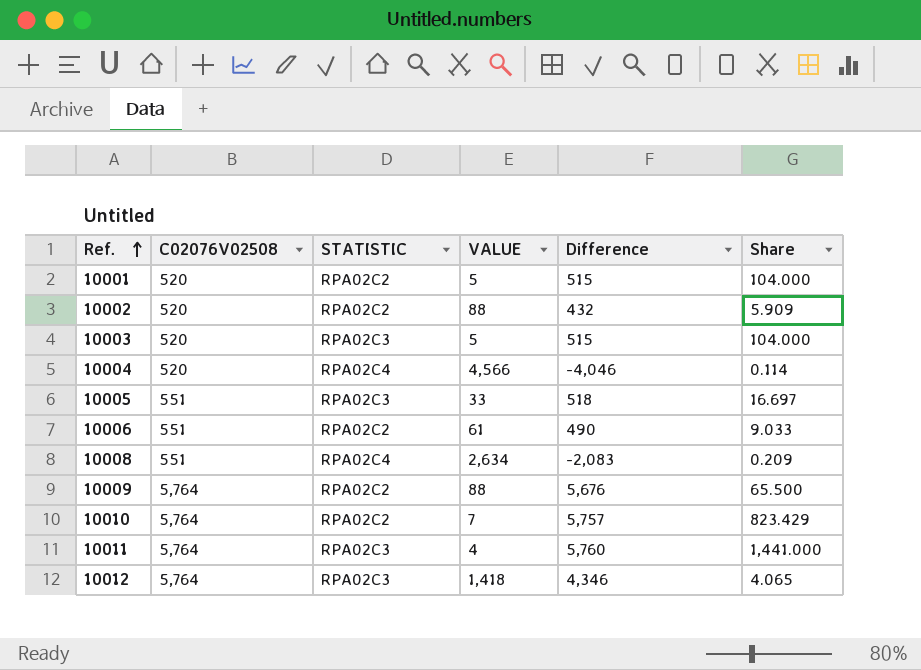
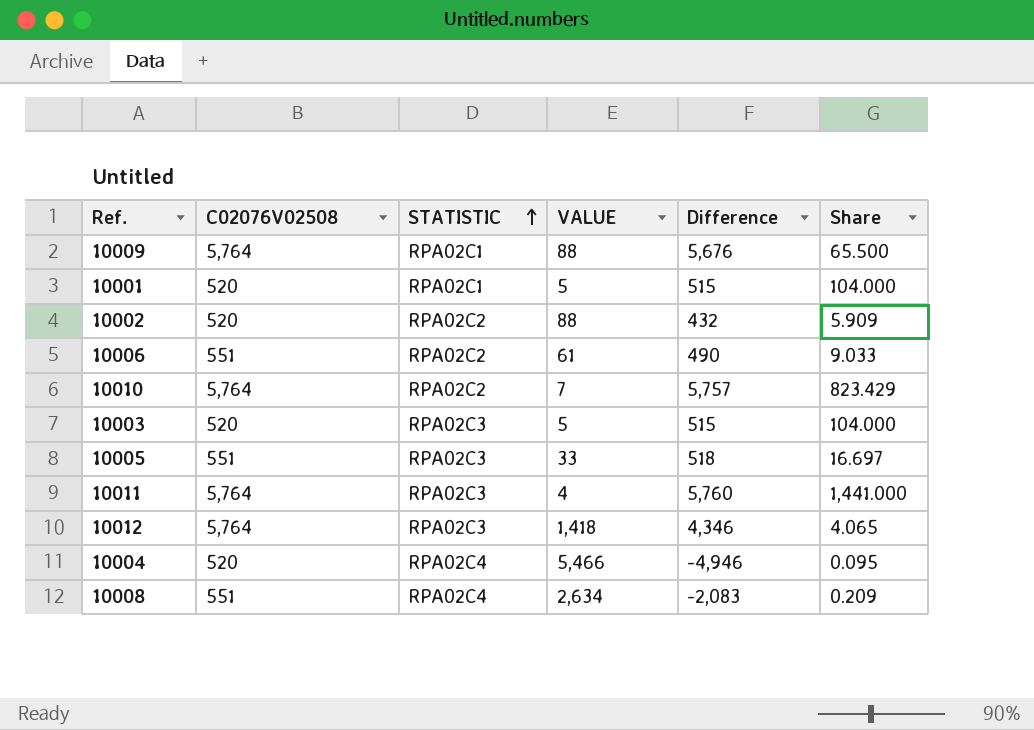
row order: Ref. ascending -> STATISTIC ascending
10009 | STATISTIC: RPA02C2 -> RPA02C1
10001 | STATISTIC: RPA02C2 -> RPA02C1
10004 | VALUE: 4,566 -> 5,466
10004 | Difference: -4,046 -> -4,946
10004 | Share: 0.114 -> 0.095

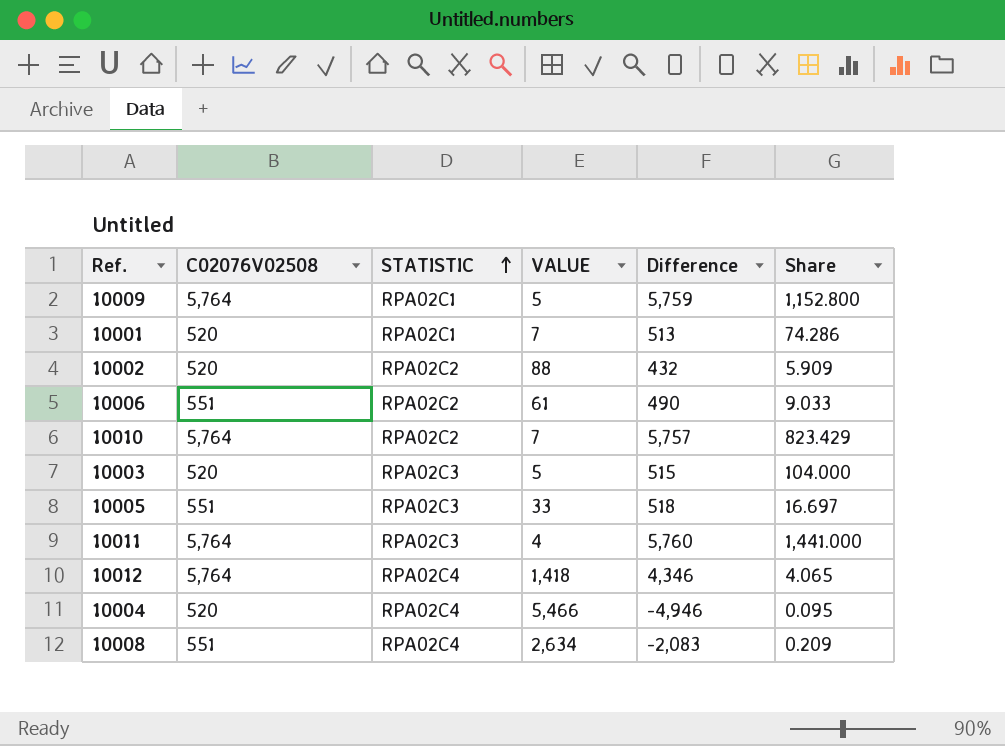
10009 | VALUE: 88 -> 5
10009 | Difference: 5,676 -> 5,759
10009 | Share: 65.500 -> 1,152.800
10001 | VALUE: 5 -> 7
10001 | Difference: 515 -> 513
10001 | Share: 104.000 -> 74.286
10012 | STATISTIC: RPA02C3 -> RPA02C4

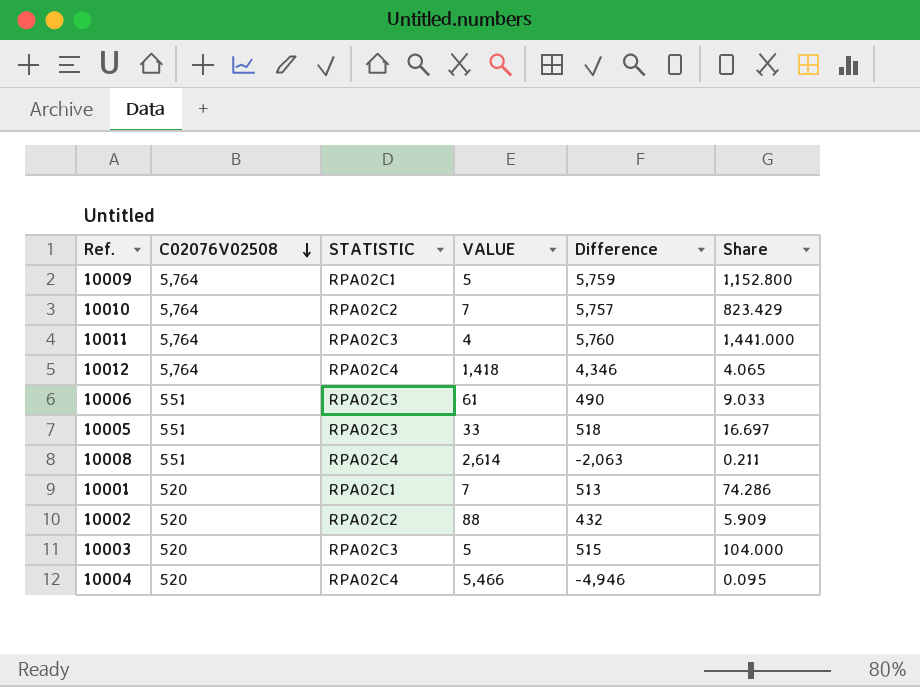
row order: STATISTIC ascending -> C02076V02508 descending
10006 | STATISTIC: RPA02C2 -> RPA02C3
10008 | VALUE: 2,634 -> 2,614
10008 | Difference: -2,083 -> -2,063
10008 | Share: 0.209 -> 0.211

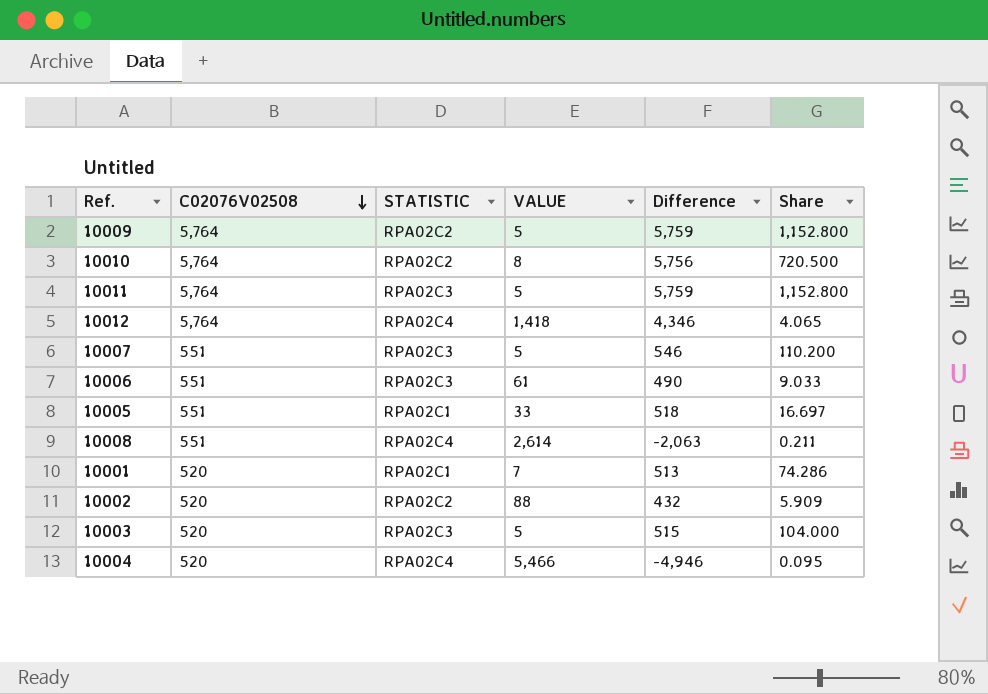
10009 | STATISTIC: RPA02C1 -> RPA02C2
10010 | VALUE: 7 -> 8
10010 | Difference: 5,757 -> 5,756
10010 | Share: 823.429 -> 720.500
10011 | VALUE: 4 -> 5
10011 | Difference: 5,760 -> 5,759
10011 | Share: 1,441.000 -> 1,152.800
row 10007: none -> 551 | RPA02C3 | 5 | 546 | 110.200
10005 | STATISTIC: RPA02C3 -> RPA02C1

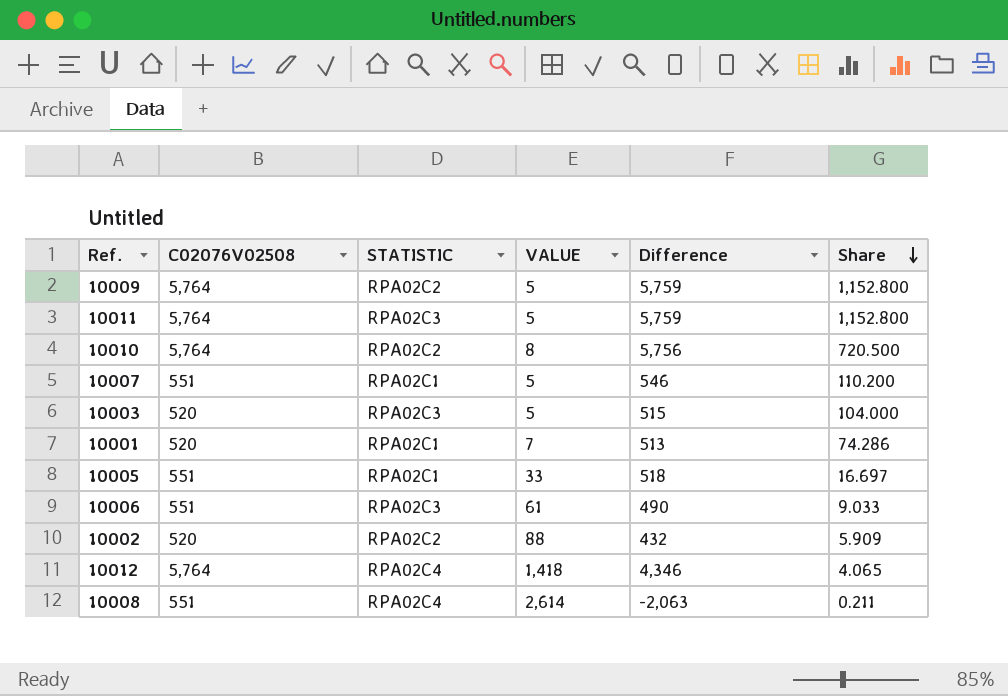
row order: C02076V02508 descending -> Share descending
row 10004: 520 | RPA02C4 | 5,466 | -4,946 | 0.095 -> none
10007 | STATISTIC: RPA02C3 -> RPA02C1

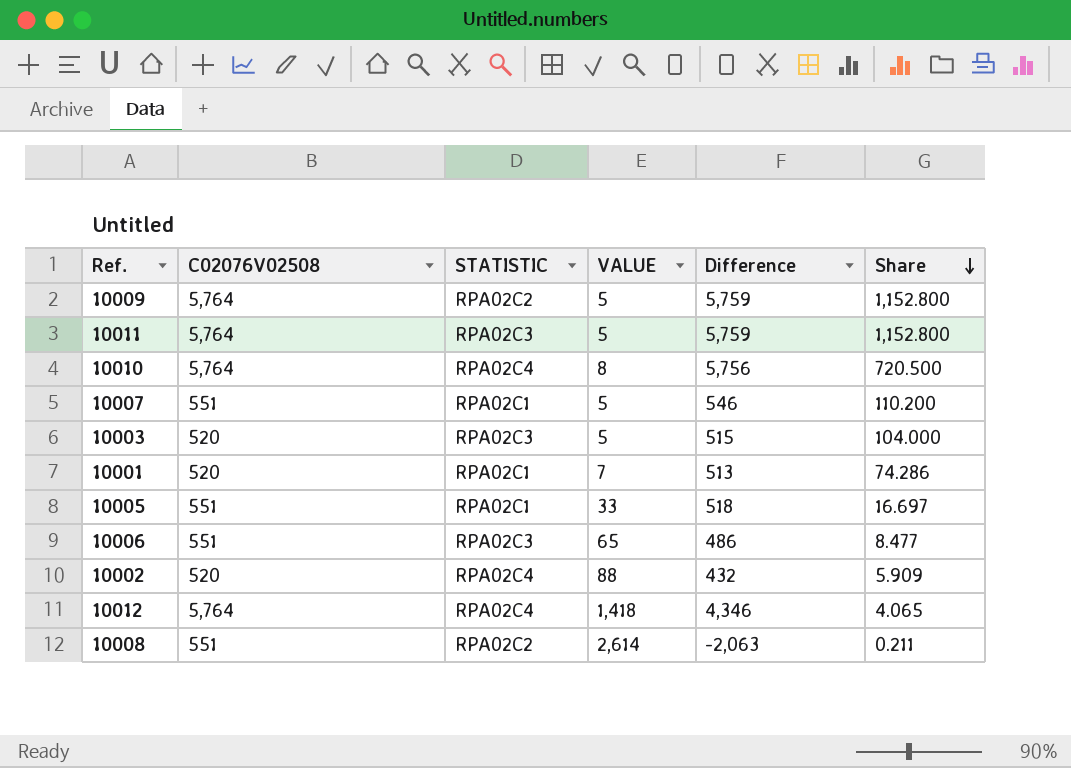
10010 | STATISTIC: RPA02C2 -> RPA02C4
10006 | VALUE: 61 -> 65
10006 | Difference: 490 -> 486
10006 | Share: 9.033 -> 8.477
10002 | STATISTIC: RPA02C2 -> RPA02C4
10008 | STATISTIC: RPA02C4 -> RPA02C2

